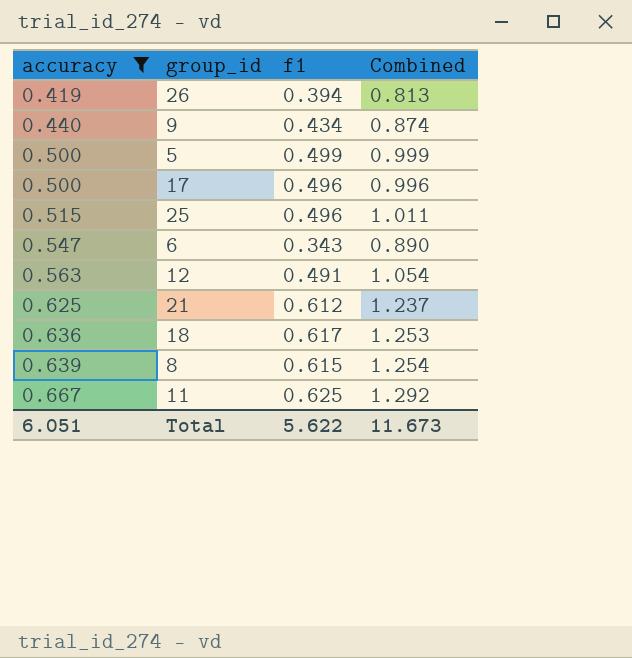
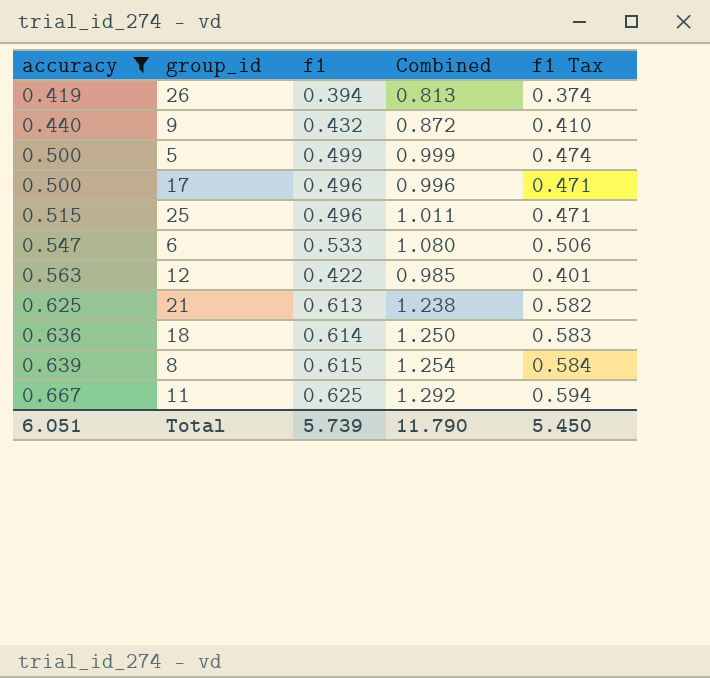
column f1 Tax | formula: none -> [f1] * 0.95
9 | f1: 0.434 -> 0.432
9 | Combined: 0.874 -> 0.872
6 | f1: 0.343 -> 0.533
6 | Combined: 0.890 -> 1.080
12 | f1: 0.491 -> 0.422
12 | Combined: 1.054 -> 0.985
21 | f1: 0.612 -> 0.613
21 | Combined: 1.237 -> 1.238
18 | f1: 0.617 -> 0.614
18 | Combined: 1.253 -> 1.250
Total | f1: 5.622 -> 5.739
Total | Combined: 11.673 -> 11.790

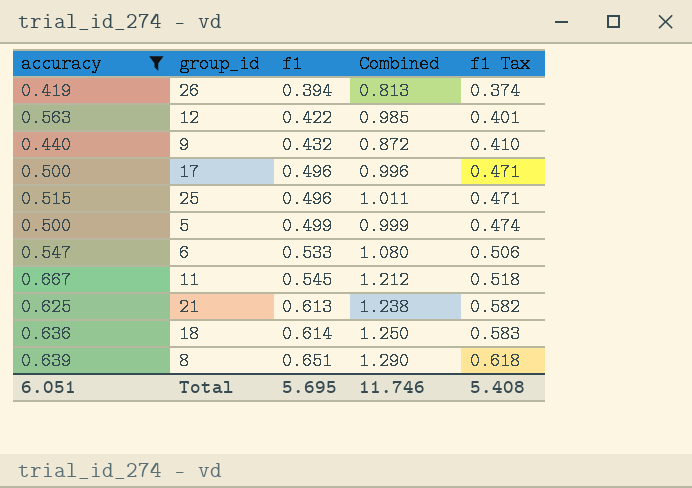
row order: accuracy ascending -> f1 ascending
11 | f1: 0.625 -> 0.545
11 | Combined: 1.292 -> 1.212
11 | f1 Tax: 0.594 -> 0.518
8 | f1: 0.615 -> 0.651
8 | Combined: 1.254 -> 1.290
8 | f1 Tax: 0.584 -> 0.618
Total | f1: 5.739 -> 5.695
Total | Combined: 11.790 -> 11.746
Total | f1 Tax: 5.450 -> 5.408

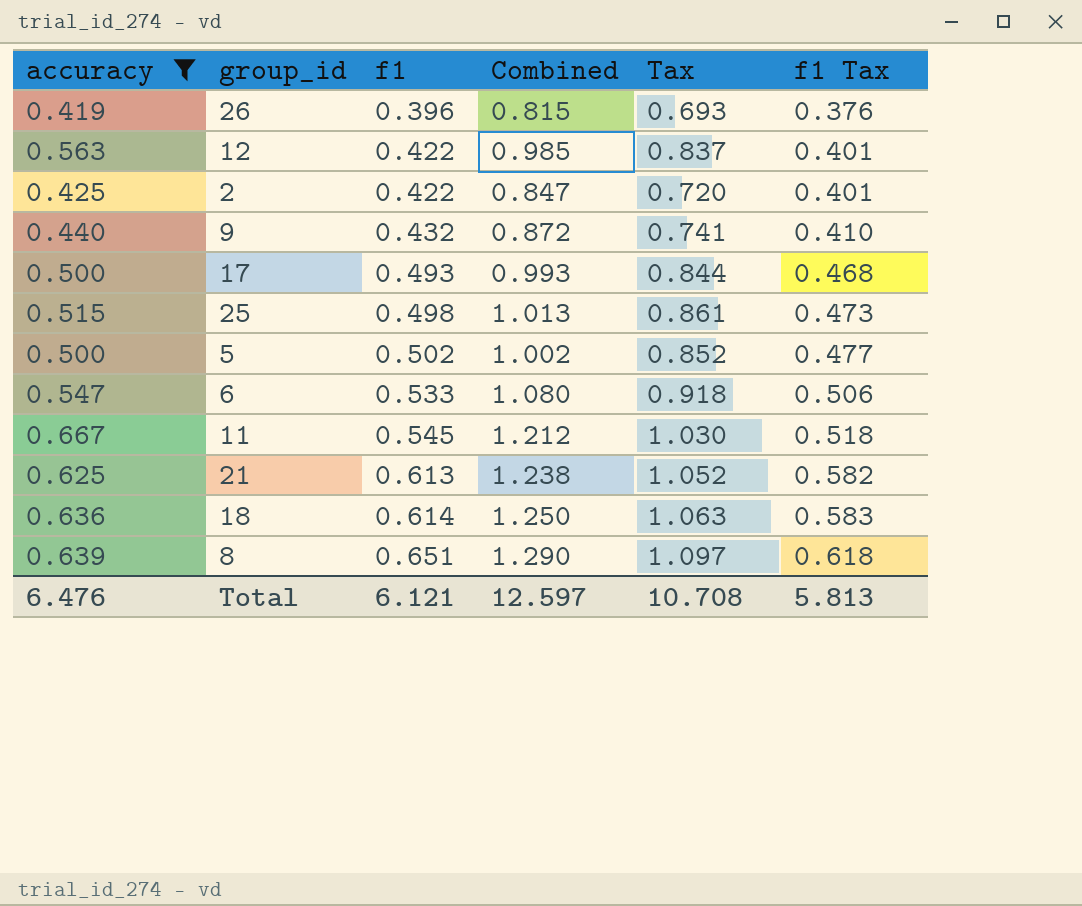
column Tax | formula: none -> [Combined] * 0.85
26 | f1: 0.394 -> 0.396
26 | Combined: 0.813 -> 0.815
26 | f1 Tax: 0.374 -> 0.376
row 2: none -> 0.425 | 0.422 | 0.847 | 0.720 | 0.401
17 | f1: 0.496 -> 0.493
17 | Combined: 0.996 -> 0.993
17 | f1 Tax: 0.471 -> 0.468
25 | f1: 0.496 -> 0.498
25 | Combined: 1.011 -> 1.013
25 | f1 Tax: 0.471 -> 0.473
5 | f1: 0.499 -> 0.502
5 | Combined: 0.999 -> 1.002
5 | f1 Tax: 0.474 -> 0.477
Total | accuracy: 6.051 -> 6.476
Total | f1: 5.695 -> 6.121
Total | Combined: 11.746 -> 12.597
Total | f1 Tax: 5.408 -> 5.813

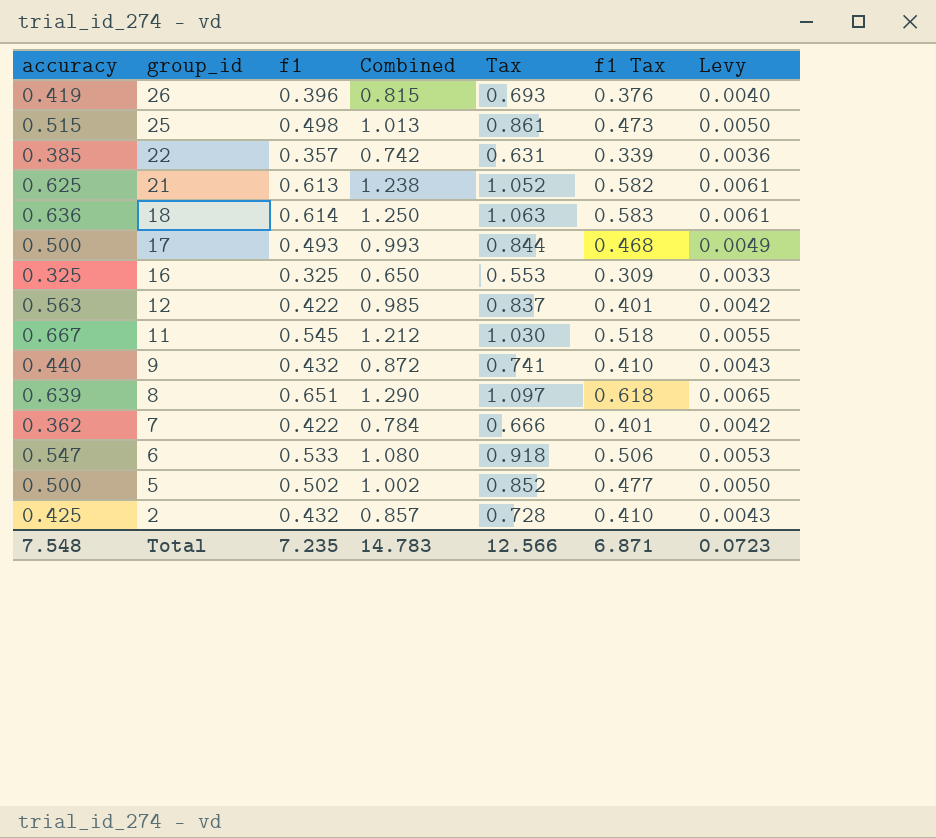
filter: accuracy >= 0.419 -> none
row order: f1 ascending -> group_id descending
column Levy | formula: none -> [f1] * 0.01
2 | f1: 0.422 -> 0.432
2 | Combined: 0.847 -> 0.857
2 | Tax: 0.720 -> 0.728
2 | f1 Tax: 0.401 -> 0.410
Total | accuracy: 6.476 -> 7.548
Total | f1: 6.121 -> 7.235
Total | Combined: 12.597 -> 14.783
Total | Tax: 10.708 -> 12.566
Total | f1 Tax: 5.813 -> 6.871

